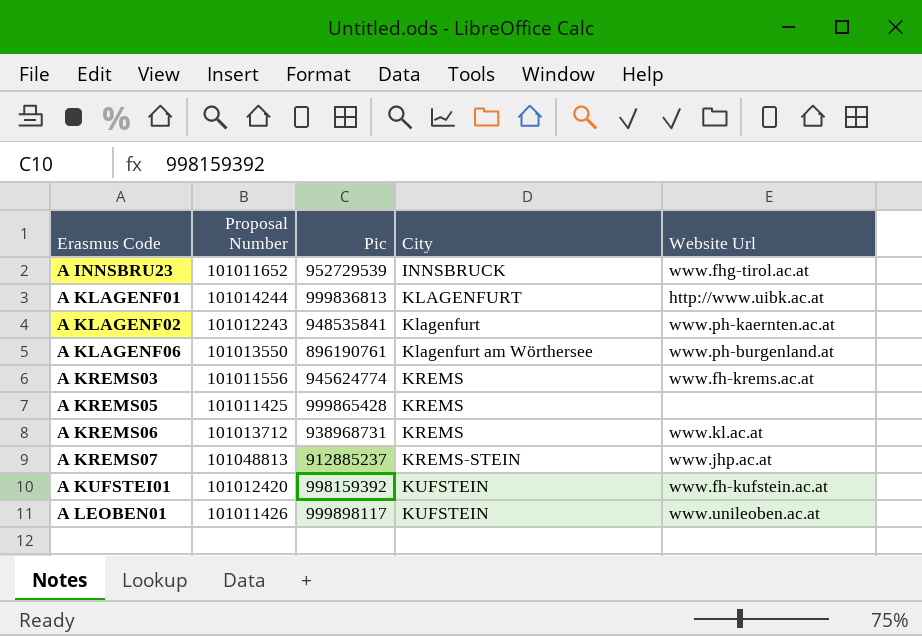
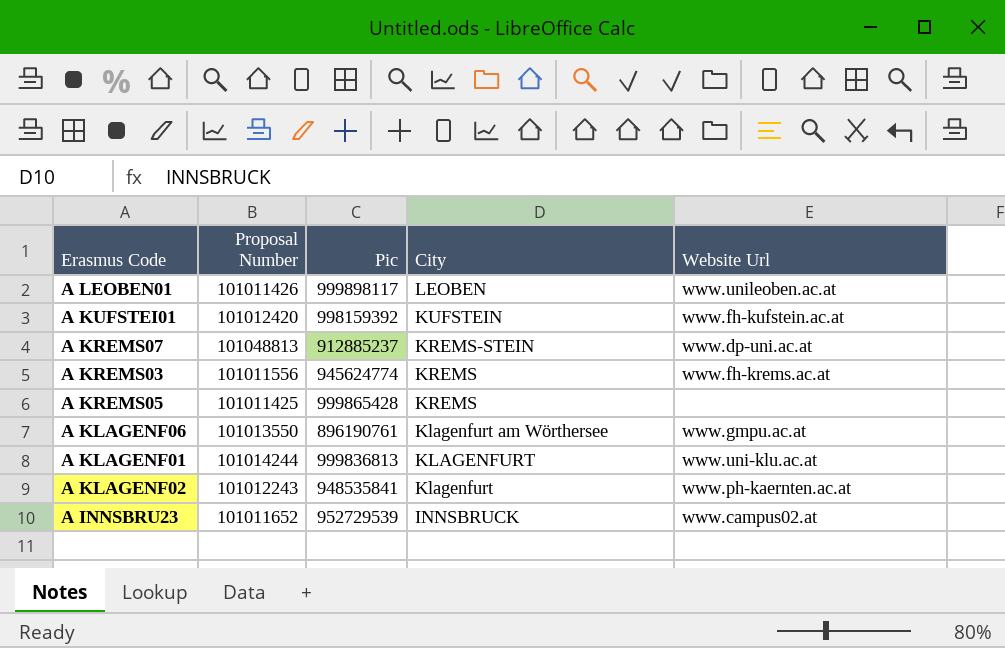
row order: Erasmus Code ascending -> City descending
row A KREMS06: 101013712 | 938968731 | KREMS | www.kl.ac.at -> none
A LEOBEN01 | City: KUFSTEIN -> LEOBEN
A KREMS07 | Website Url: www.jhp.ac.at -> www.dp-uni.ac.at
A KLAGENF06 | Website Url: www.ph-burgenland.at -> www.gmpu.ac.at
A KLAGENF01 | Website Url: http://www.uibk.ac.at -> www.uni-klu.ac.at
A INNSBRU23 | Website Url: www.fhg-tirol.ac.at -> www.campus02.at

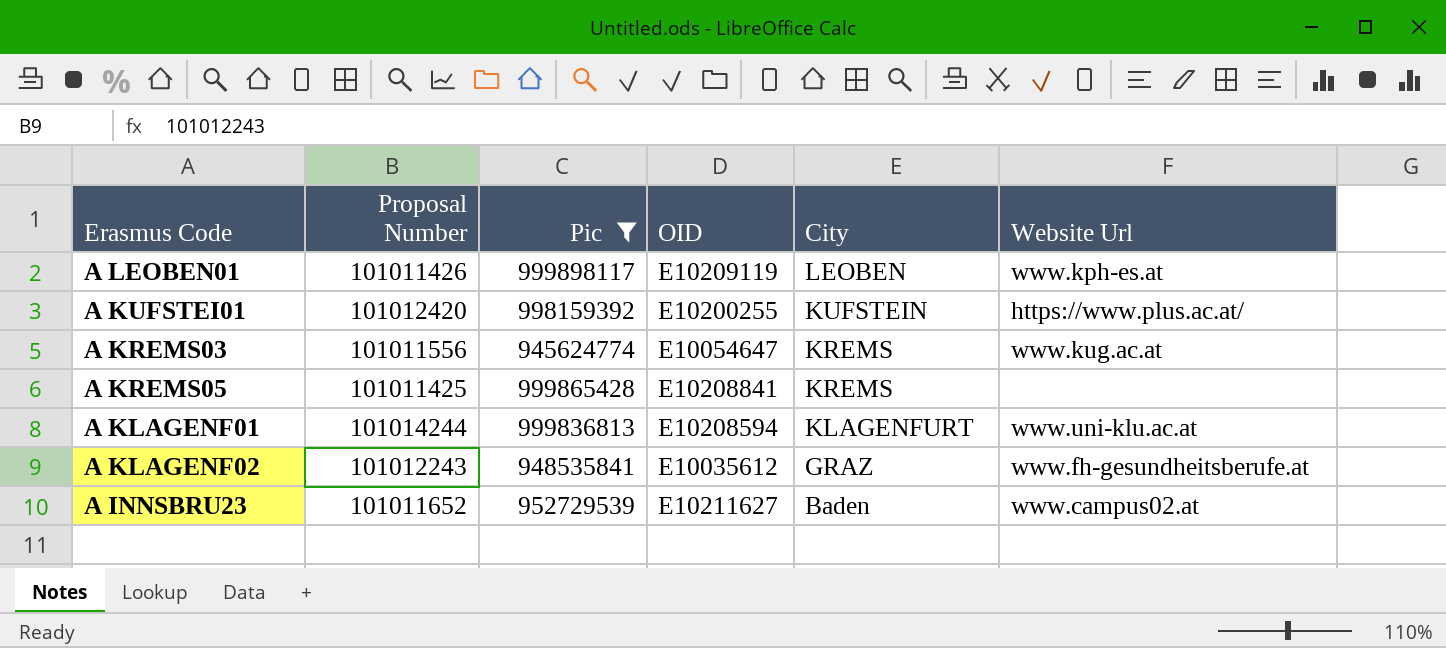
filter: none -> Pic >= 945624774
column OID | position: none -> 4
A LEOBEN01 | Website Url: www.unileoben.ac.at -> www.kph-es.at
A KUFSTEI01 | Website Url: www.fh-kufstein.ac.at -> https://www.plus.ac.at/
A KREMS03 | Website Url: www.fh-krems.ac.at -> www.kug.ac.at
A KLAGENF02 | City: Klagenfurt -> GRAZ
A KLAGENF02 | Website Url: www.ph-kaernten.ac.at -> www.fh-gesundheitsberufe.at
A INNSBRU23 | City: INNSBRUCK -> Baden

